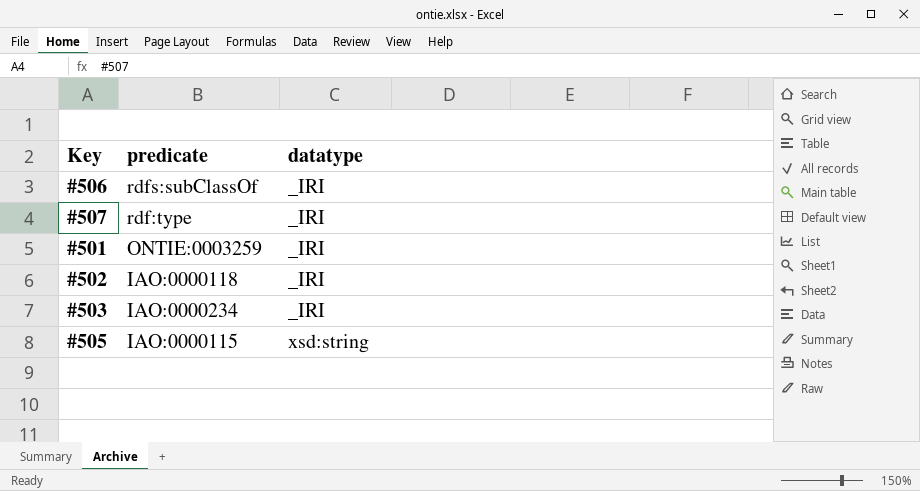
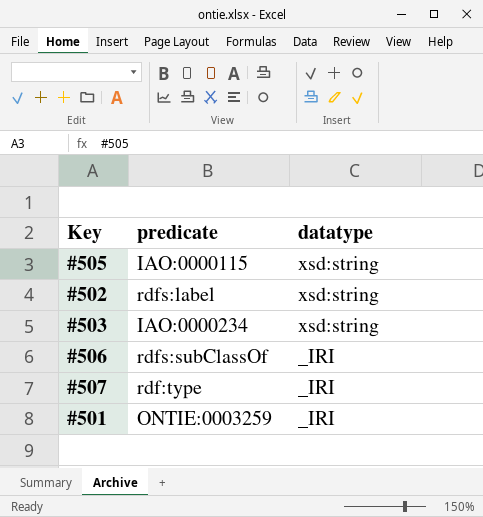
row order: datatype ascending -> datatype descending
#502 | predicate: IAO:0000118 -> rdfs:label
#502 | datatype: _IRI -> xsd:string
#503 | datatype: _IRI -> xsd:string

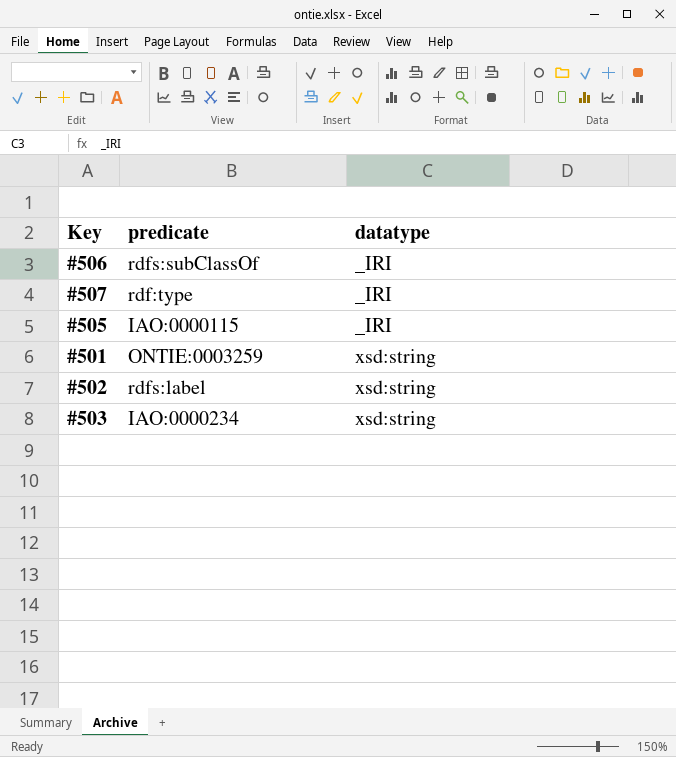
row order: datatype descending -> datatype ascending
#505 | datatype: xsd:string -> _IRI
#501 | datatype: _IRI -> xsd:string

